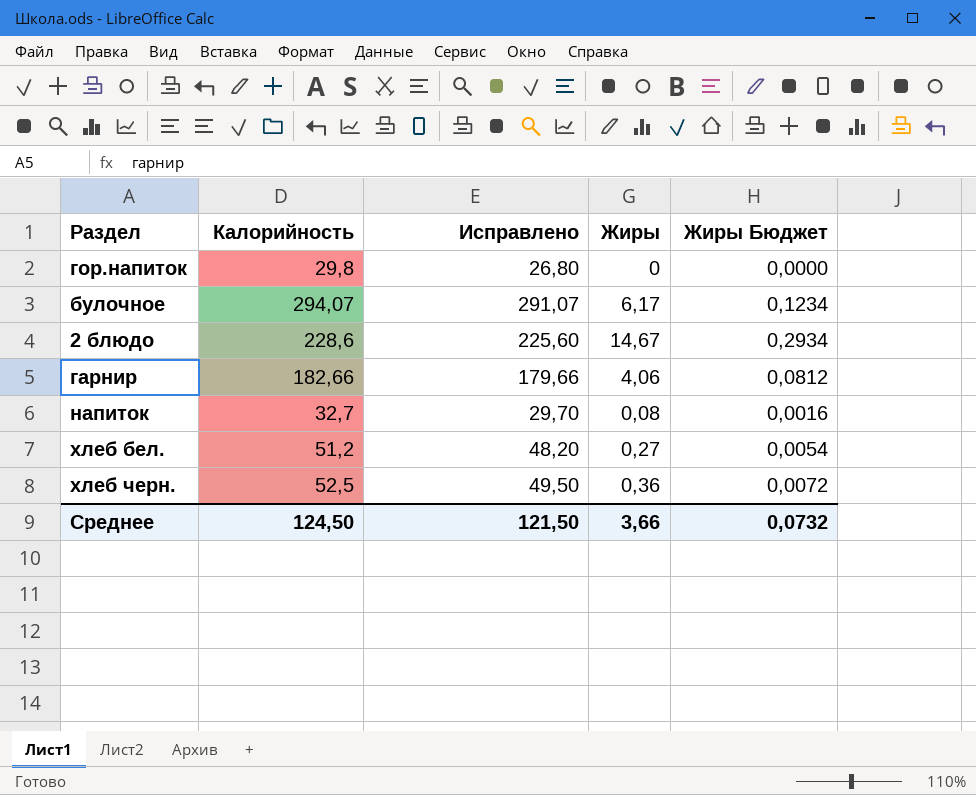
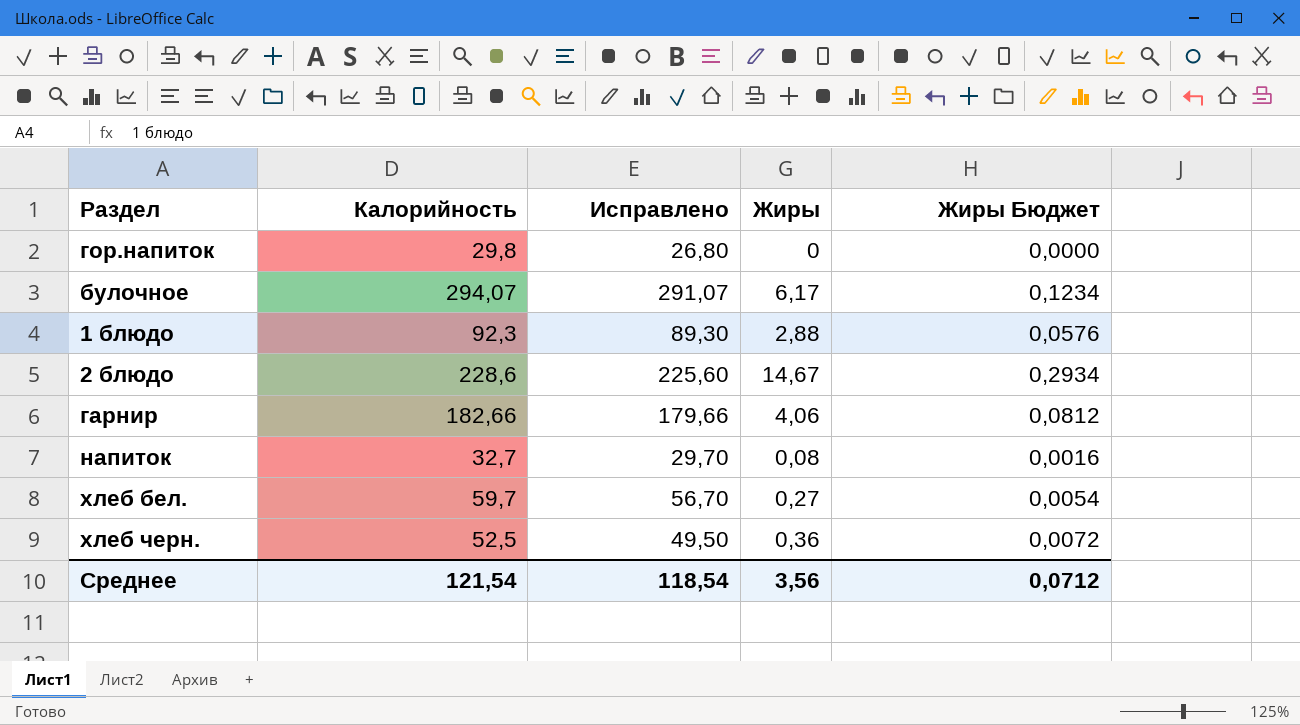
row 1 блюдо: none -> 92,3 | 89,30 | 2,88 | 0,0576
хлеб бел. | Калорийность: 51,2 -> 59,7
хлеб бел. | Исправлено: 48,20 -> 56,70
Среднее | Калорийность: 124,50 -> 121,54
Среднее | Исправлено: 121,50 -> 118,54
Среднее | Жиры: 3,66 -> 3,56
Среднее | Жиры Бюджет: 0,0732 -> 0,0712

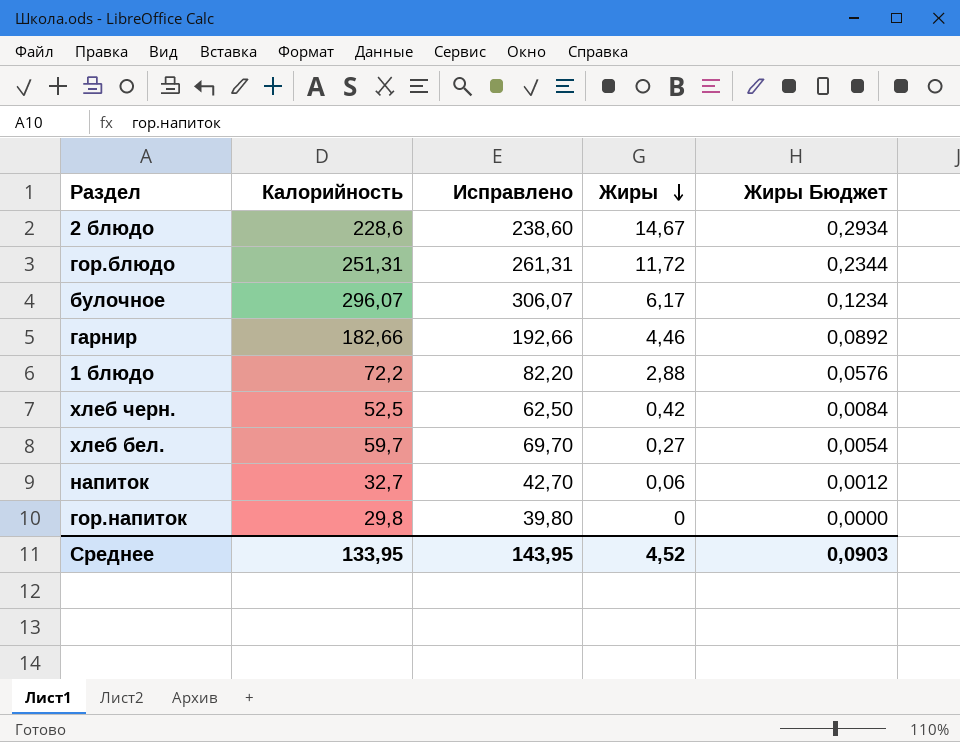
row order: none -> Жиры descending
column Исправлено | formula: [Калорийность] - 3 -> [Калорийность] + 10
row гор.блюдо: none -> 251,31 | 261,31 | 11,72 | 0,2344
булочное | Калорийность: 294,07 -> 296,07
гарнир | Жиры: 4,06 -> 4,46
гарнир | Жиры Бюджет: 0,0812 -> 0,0892
1 блюдо | Калорийность: 92,3 -> 72,2
хлеб черн. | Жиры: 0,36 -> 0,42
хлеб черн. | Жиры Бюджет: 0,0072 -> 0,0084
напиток | Жиры: 0,08 -> 0,06
напиток | Жиры Бюджет: 0,0016 -> 0,0012
Среднее | Калорийность: 121,54 -> 133,95
Среднее | Исправлено: 118,54 -> 143,95
Среднее | Жиры: 3,56 -> 4,52
Среднее | Жиры Бюджет: 0,0712 -> 0,0903

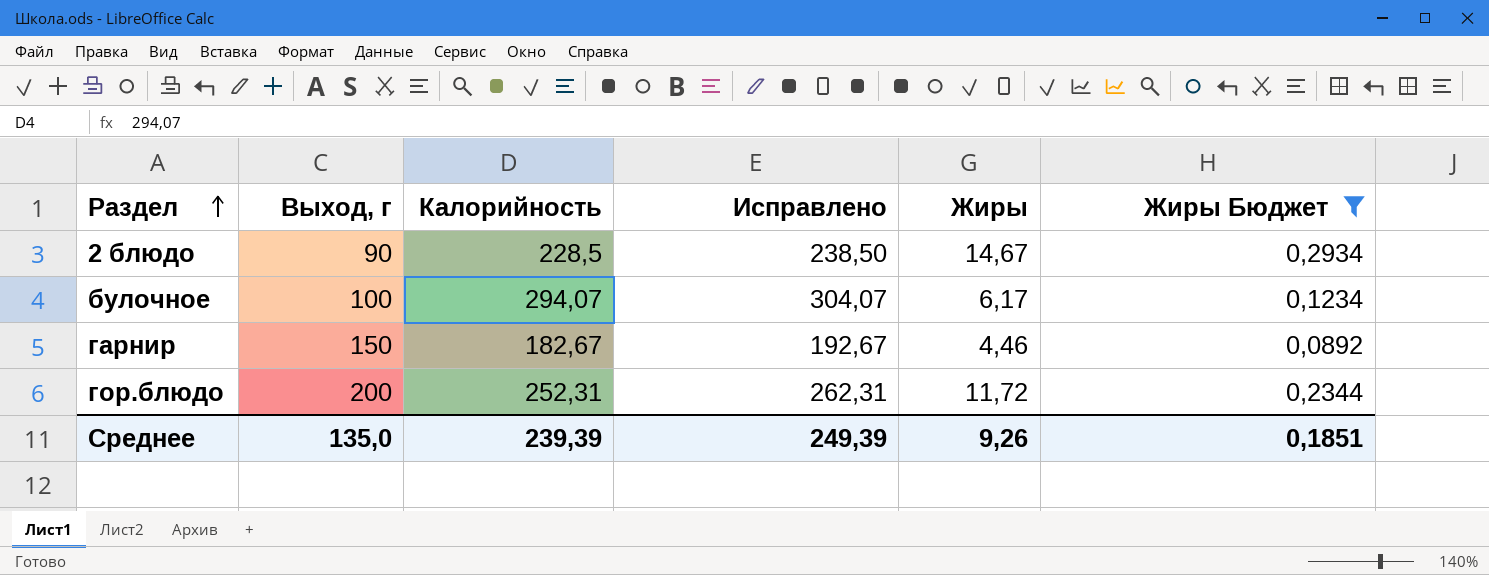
filter: none -> Жиры Бюджет >= 0,0892
row order: Жиры descending -> Раздел ascending
column Выход, г | position: none -> 2
2 блюдо | Калорийность: 228,6 -> 228,5
2 блюдо | Исправлено: 238,60 -> 238,50
булочное | Калорийность: 296,07 -> 294,07
булочное | Исправлено: 306,07 -> 304,07
гарнир | Калорийность: 182,66 -> 182,67
гарнир | Исправлено: 192,66 -> 192,67
гор.блюдо | Калорийность: 251,31 -> 252,31
гор.блюдо | Исправлено: 261,31 -> 262,31
Среднее | Калорийность: 133,95 -> 239,39
Среднее | Исправлено: 143,95 -> 249,39
Среднее | Жиры: 4,52 -> 9,26
Среднее | Жиры Бюджет: 0,0903 -> 0,1851

